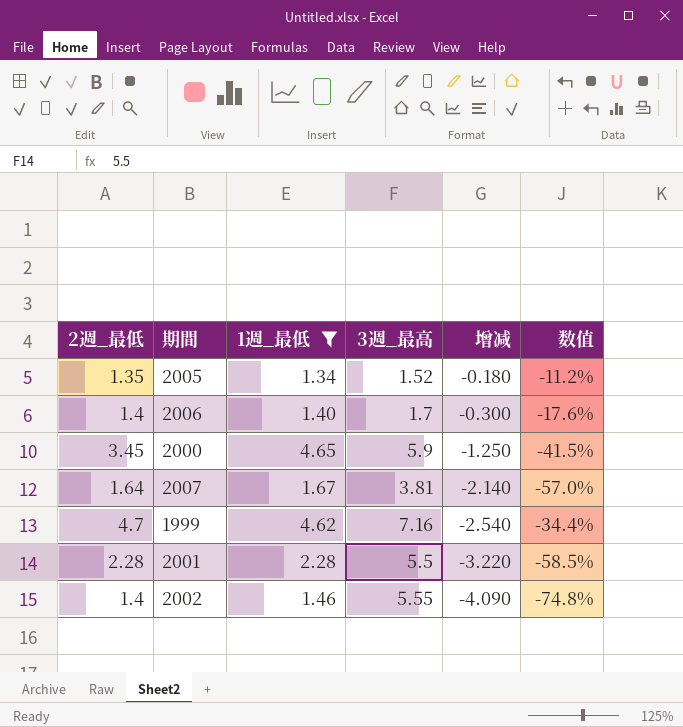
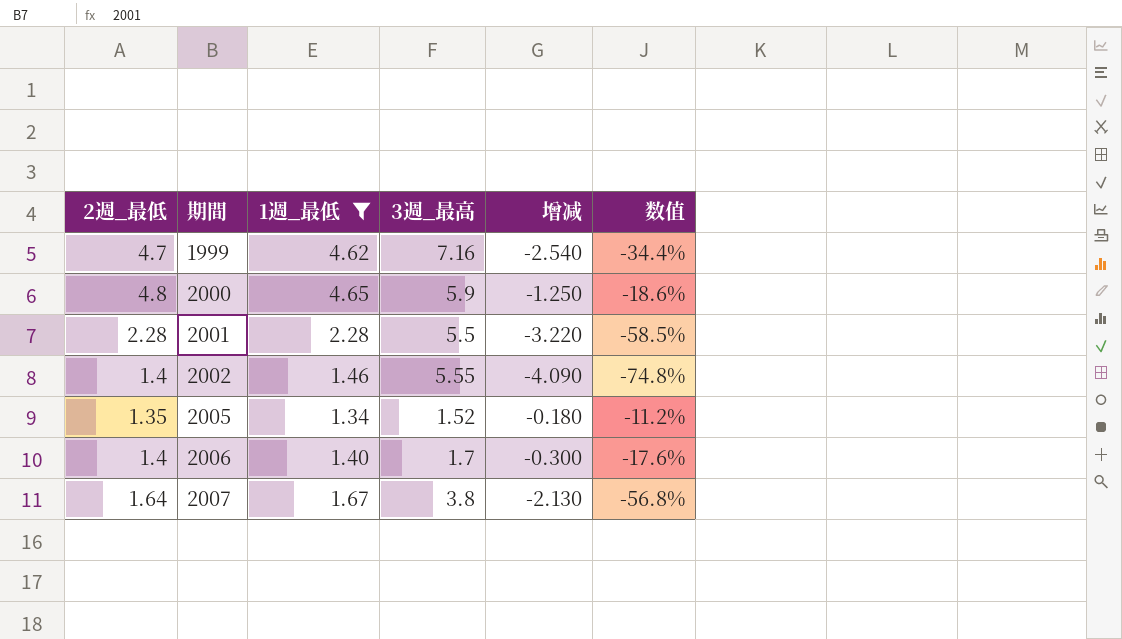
row order: 增减 descending -> 期間 ascending
2000 | 2週_最低: 3.45 -> 4.8
2000 | 数值: -41.5% -> -18.6%
2007 | 3週_最高: 3.81 -> 3.8
2007 | 增减: -2.140 -> -2.130
2007 | 数值: -57.0% -> -56.8%

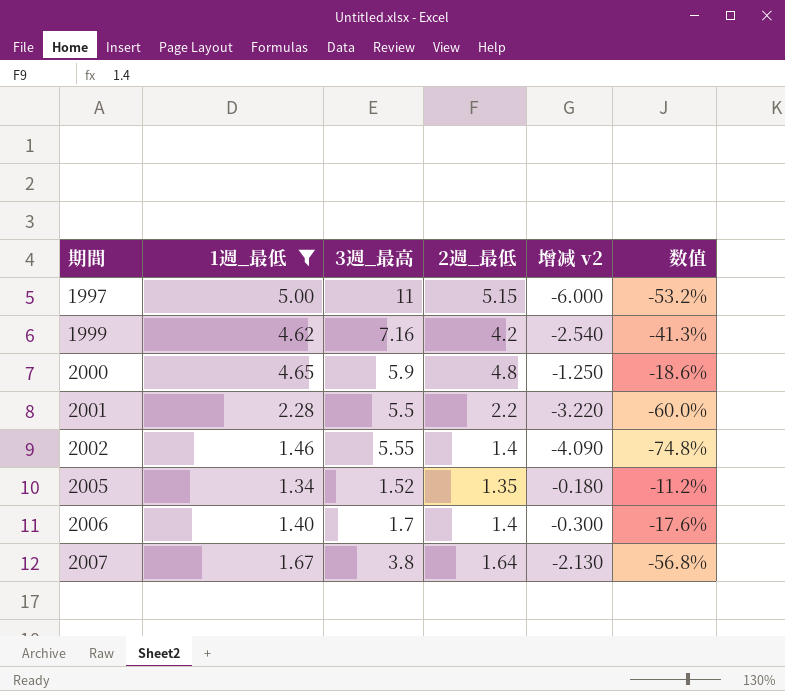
column 2週_最低 | position: 1 -> 4
column name: 增减 -> 增减 v2
row 1997: none -> 5.00 | 11 | 5.15 | -6.000 | -53.2%
1999 | 2週_最低: 4.7 -> 4.2
1999 | 数值: -34.4% -> -41.3%
2001 | 2週_最低: 2.28 -> 2.2
2001 | 数值: -58.5% -> -60.0%

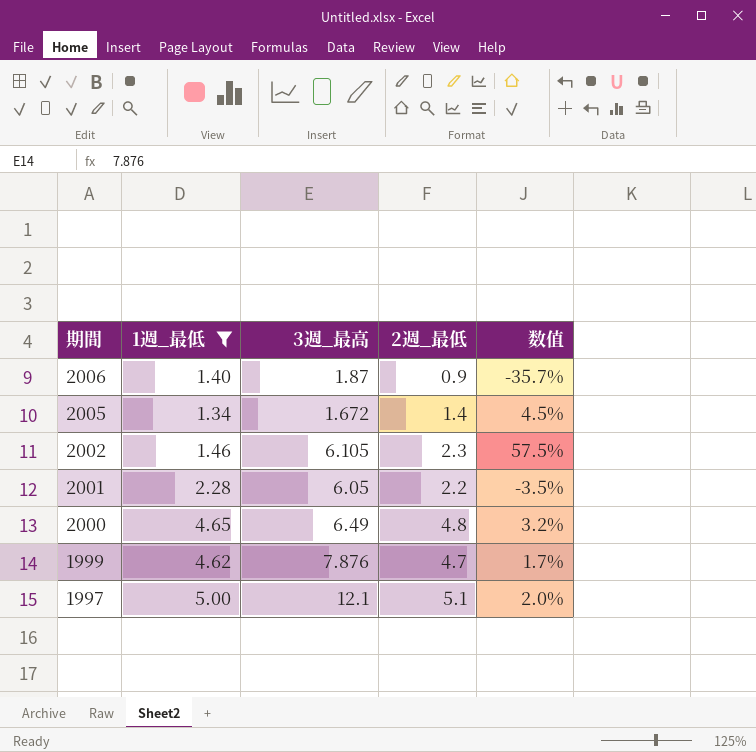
row order: 期間 ascending -> 期間 descending
column 增减 v2 | formula: [1週_最低] - [3週_最高] -> none
column 数值 | formula: ([2週_最低] - [3週_最高]) / [3週_最高] -> ([2週_最低] - [1週_最低]) / [1週_最低]
row 2007: 1.67 | 3.8 | 1.64 | -2.130 | -56.8% -> none
2006 | 3週_最高: 1.7 -> 1.87
2006 | 2週_最低: 1.4 -> 0.9
2005 | 3週_最高: 1.52 -> 1.672
2005 | 2週_最低: 1.35 -> 1.4
2002 | 3週_最高: 5.55 -> 6.105
2002 | 2週_最低: 1.4 -> 2.3
2001 | 3週_最高: 5.5 -> 6.05
2000 | 3週_最高: 5.9 -> 6.49
1999 | 3週_最高: 7.16 -> 7.876
1999 | 2週_最低: 4.2 -> 4.7
1997 | 3週_最高: 11 -> 12.1
1997 | 2週_最低: 5.15 -> 5.1

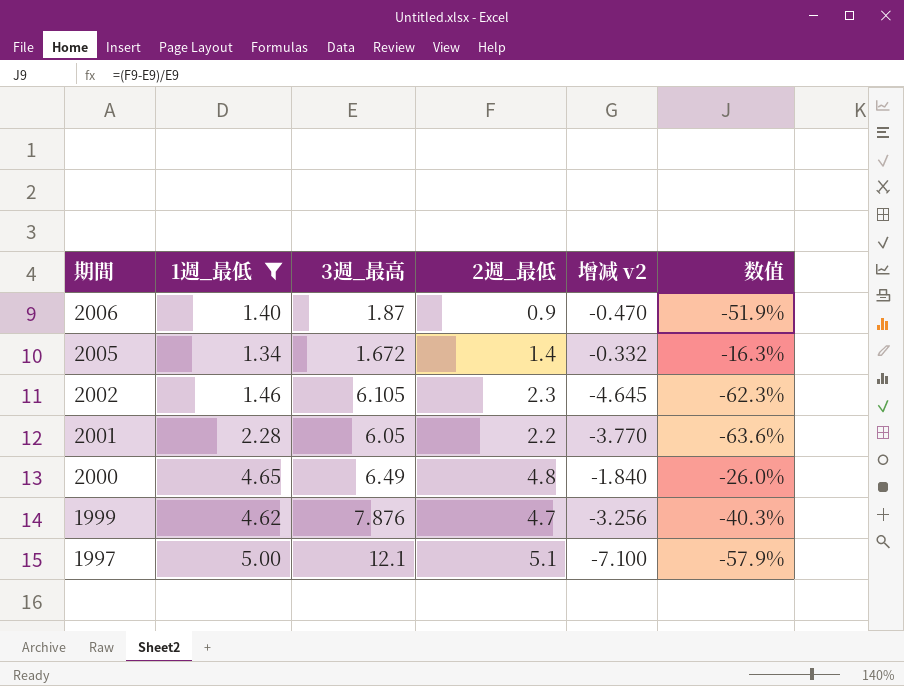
column 增减 v2 | formula: none -> [1週_最低] - [3週_最高]
column 数值 | formula: ([2週_最低] - [1週_最低]) / [1週_最低] -> ([2週_最低] - [3週_最高]) / [3週_最高]

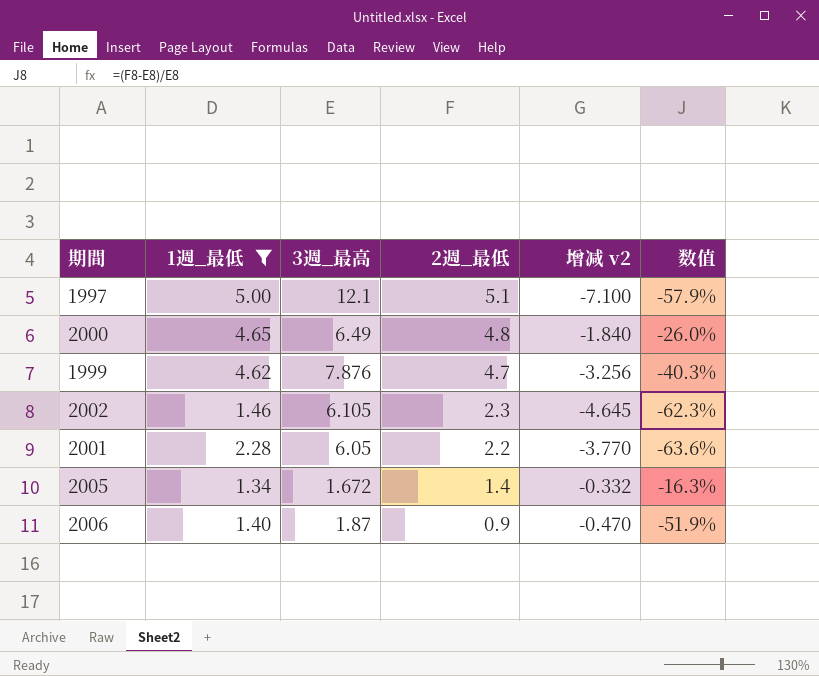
row order: 期間 descending -> 2週_最低 descending

